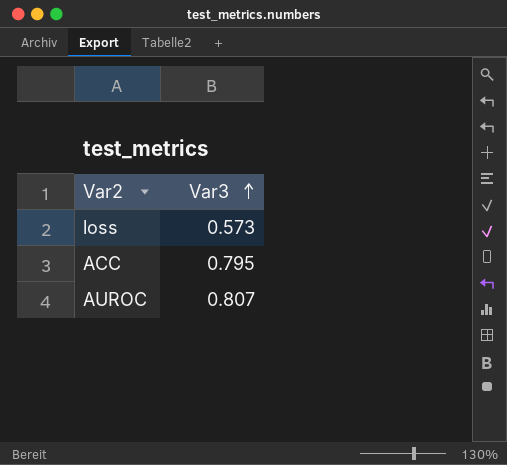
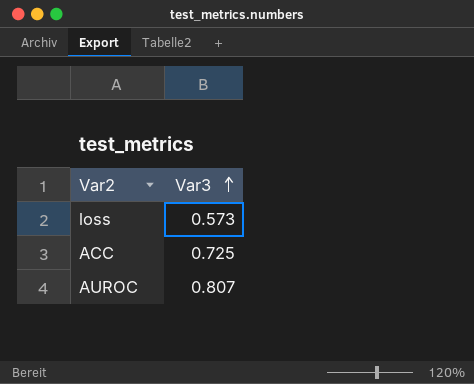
ACC | Var3: 0.795 -> 0.725

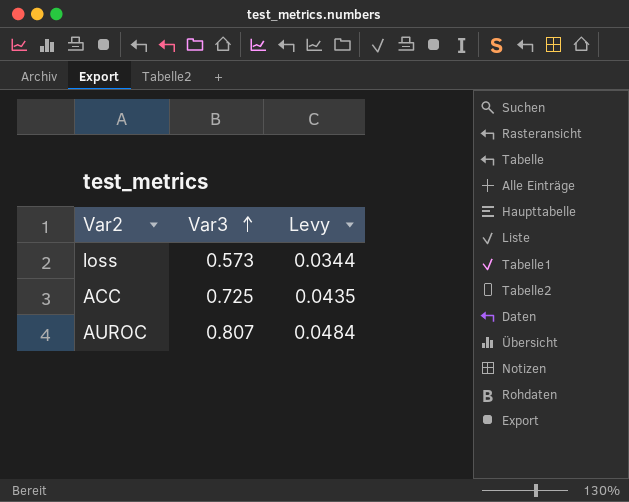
column Levy | formula: none -> [Var3] * 0.06

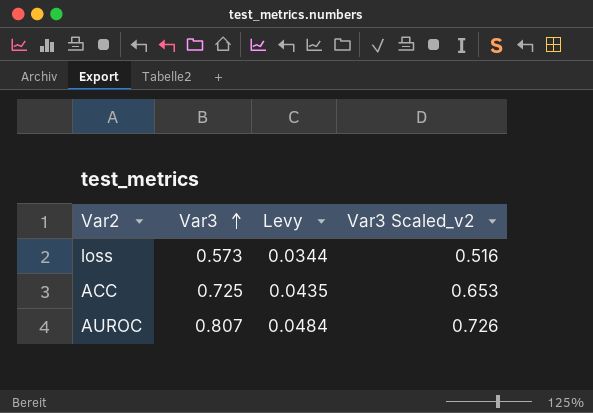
column Var3 Scaled_v2 | formula: none -> [Var3] * 0.9

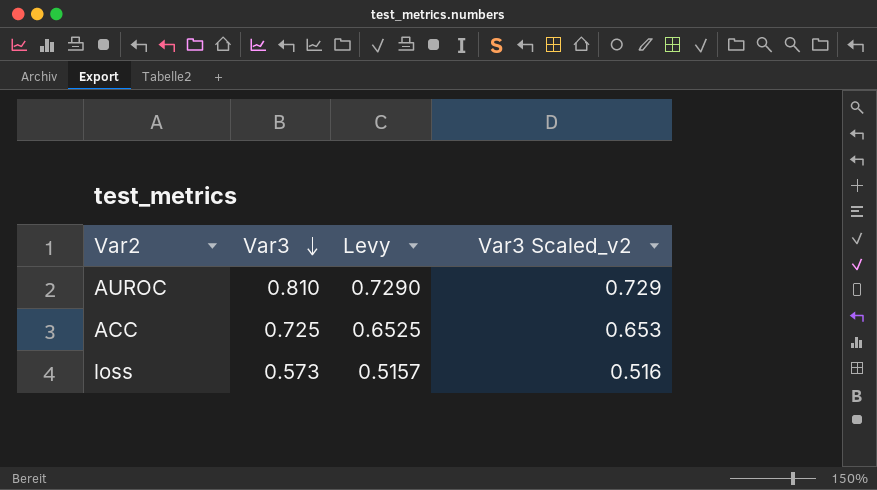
row order: Var3 ascending -> Var3 descending
column Levy | formula: [Var3] * 0.06 -> [Var3] * 0.9
AUROC | Var3: 0.807 -> 0.810
AUROC | Var3 Scaled_v2: 0.726 -> 0.729

